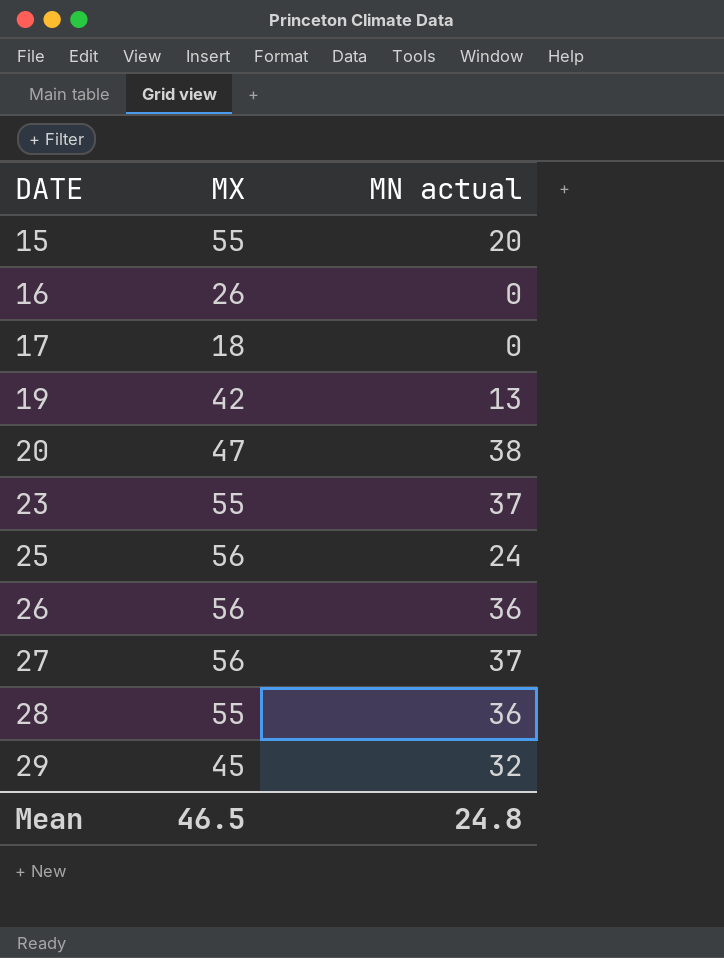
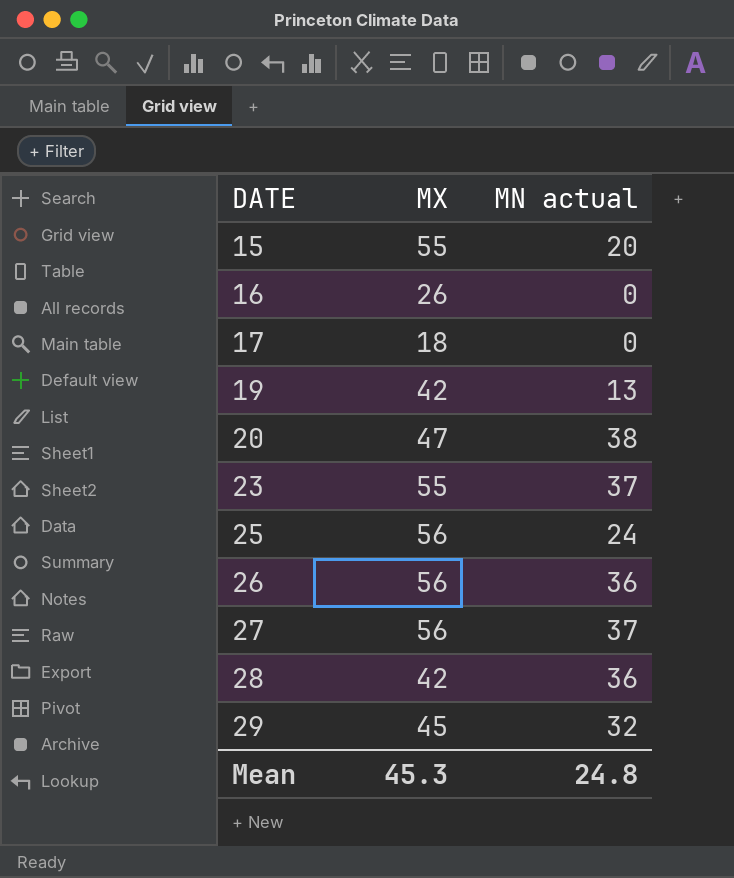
28 | MX: 55 -> 42
Mean | MX: 46.5 -> 45.3

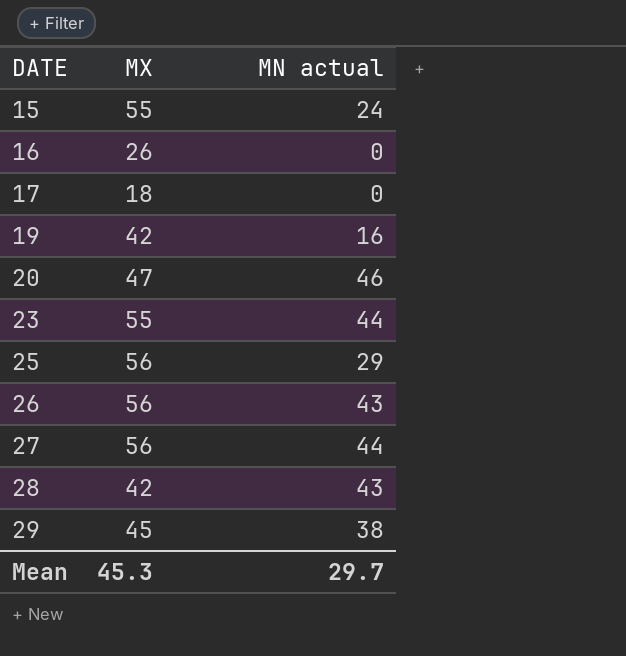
15 | MN actual: 20 -> 24
19 | MN actual: 13 -> 16
20 | MN actual: 38 -> 46
23 | MN actual: 37 -> 44
25 | MN actual: 24 -> 29
26 | MN actual: 36 -> 43
27 | MN actual: 37 -> 44
28 | MN actual: 36 -> 43
29 | MN actual: 32 -> 38
Mean | MN actual: 24.8 -> 29.7

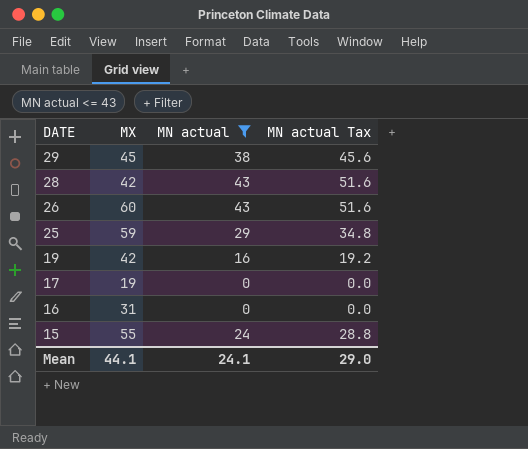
filter: none -> MN actual <= 43
row order: DATE ascending -> DATE descending
column MN actual Tax | formula: none -> [MN actual] * 1.2
26 | MX: 56 -> 60
25 | MX: 56 -> 59
17 | MX: 18 -> 19
16 | MX: 26 -> 31
Mean | MX: 45.3 -> 44.1
Mean | MN actual: 29.7 -> 24.1

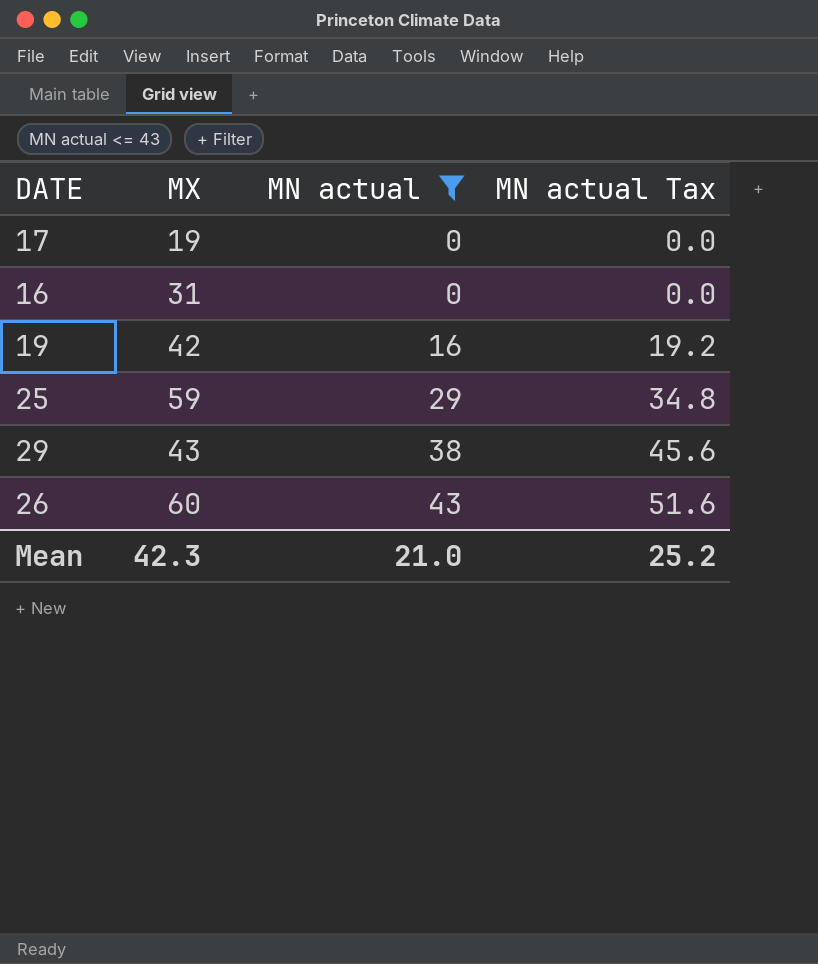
row order: DATE descending -> MN actual ascending
row 28: 42 | 43 | 51.6 -> none
row 15: 55 | 24 | 28.8 -> none
29 | MX: 45 -> 43
Mean | MX: 44.1 -> 42.3
Mean | MN actual: 24.1 -> 21.0
Mean | MN actual Tax: 29.0 -> 25.2

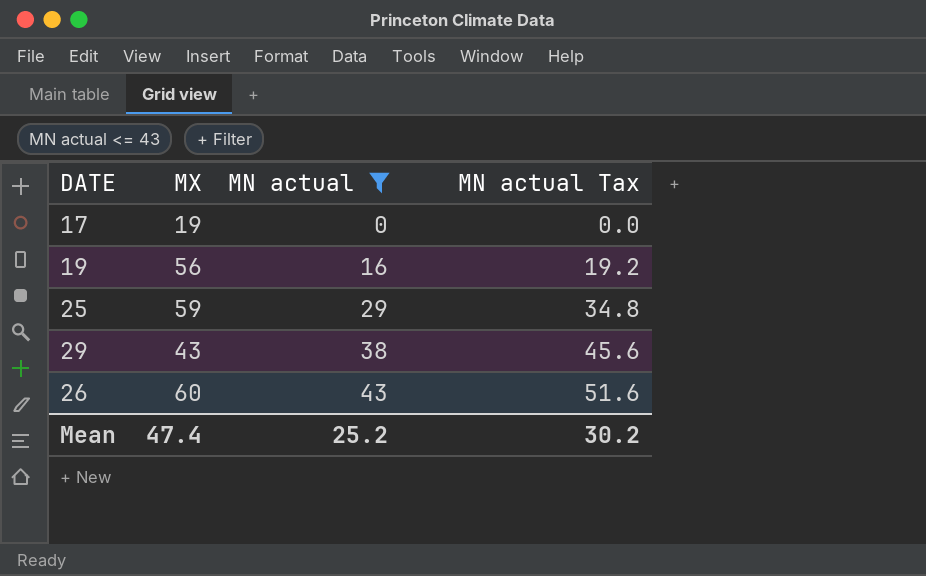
row 16: 31 | 0 | 0.0 -> none
19 | MX: 42 -> 56
Mean | MX: 42.3 -> 47.4
Mean | MN actual: 21.0 -> 25.2
Mean | MN actual Tax: 25.2 -> 30.2

